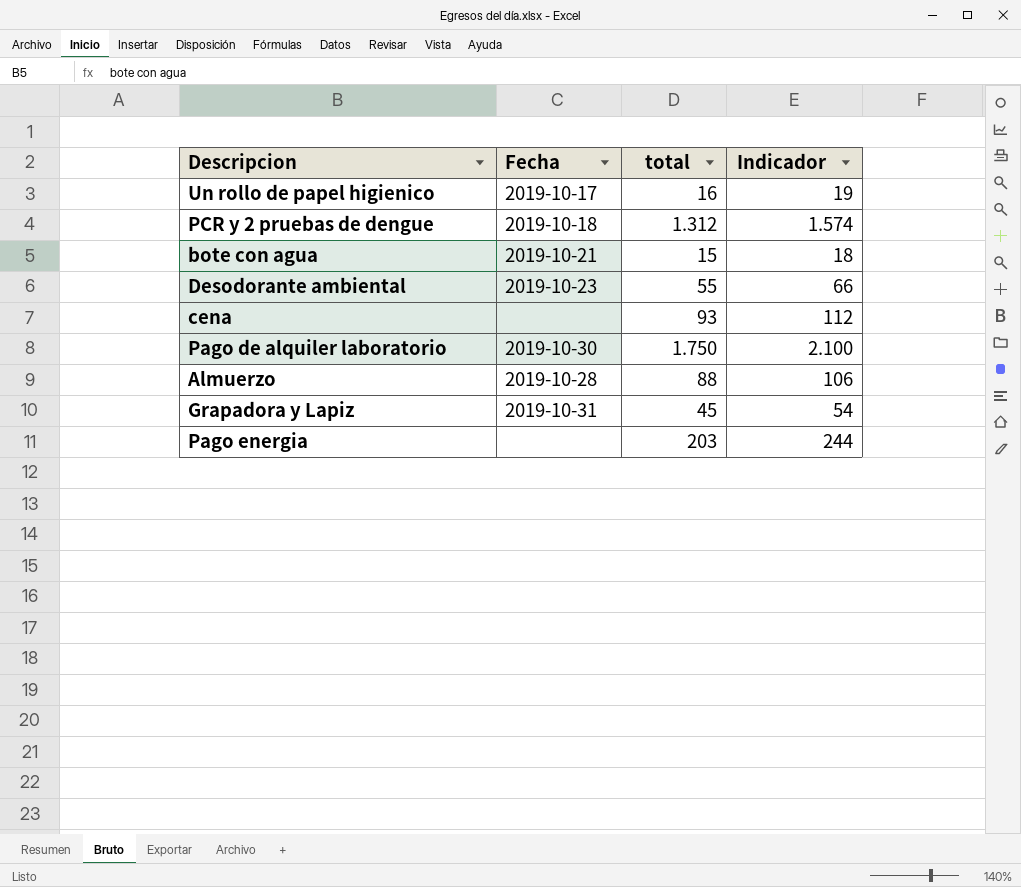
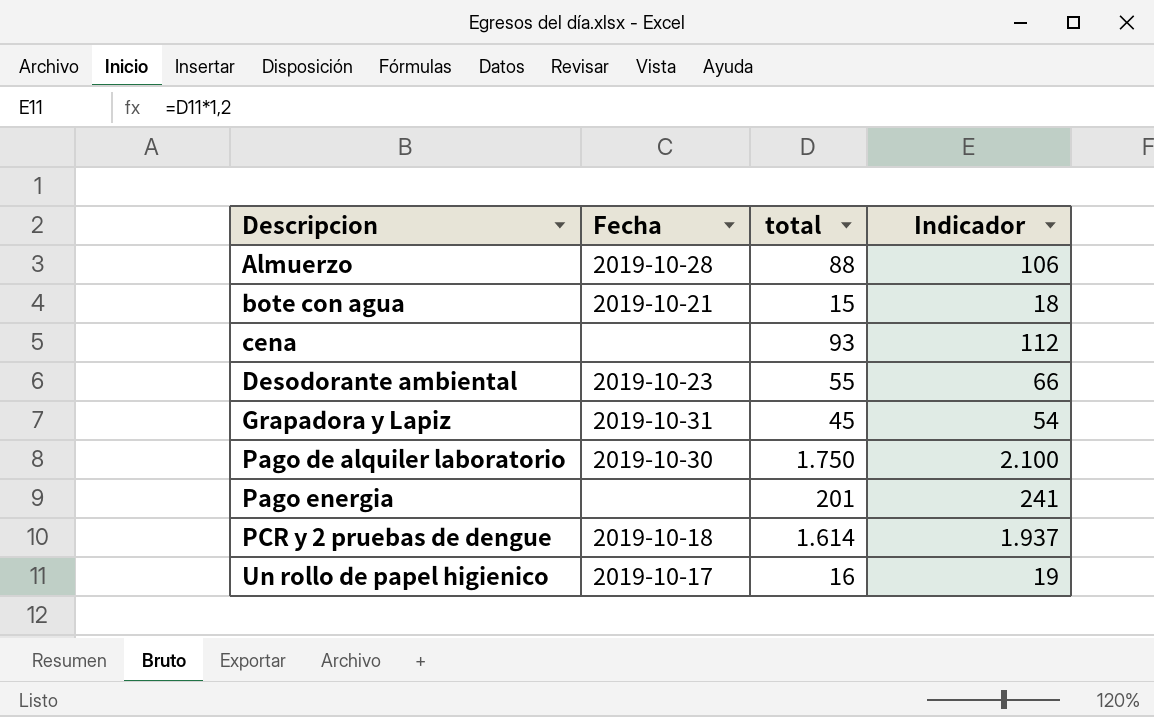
row order: none -> Descripcion ascending
Pago energia | total: 203 -> 201
Pago energia | Indicador: 244 -> 241
PCR y 2 pruebas de dengue | total: 1.312 -> 1.614
PCR y 2 pruebas de dengue | Indicador: 1.574 -> 1.937

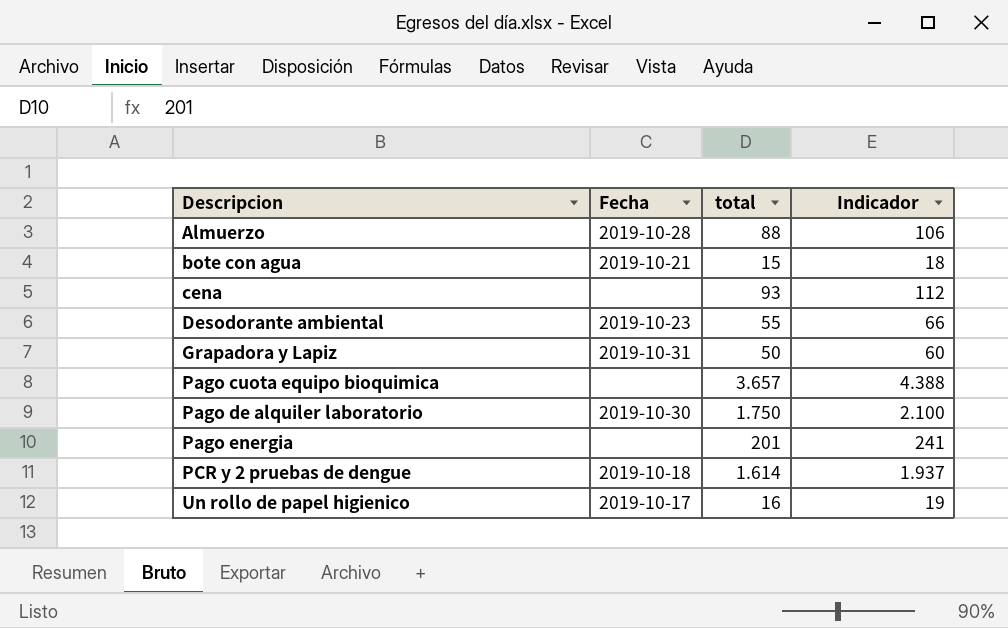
Grapadora y Lapiz | total: 45 -> 50
Grapadora y Lapiz | Indicador: 54 -> 60
row Pago cuota equipo bioquimica: none -> none | 3.657 | 4.388

